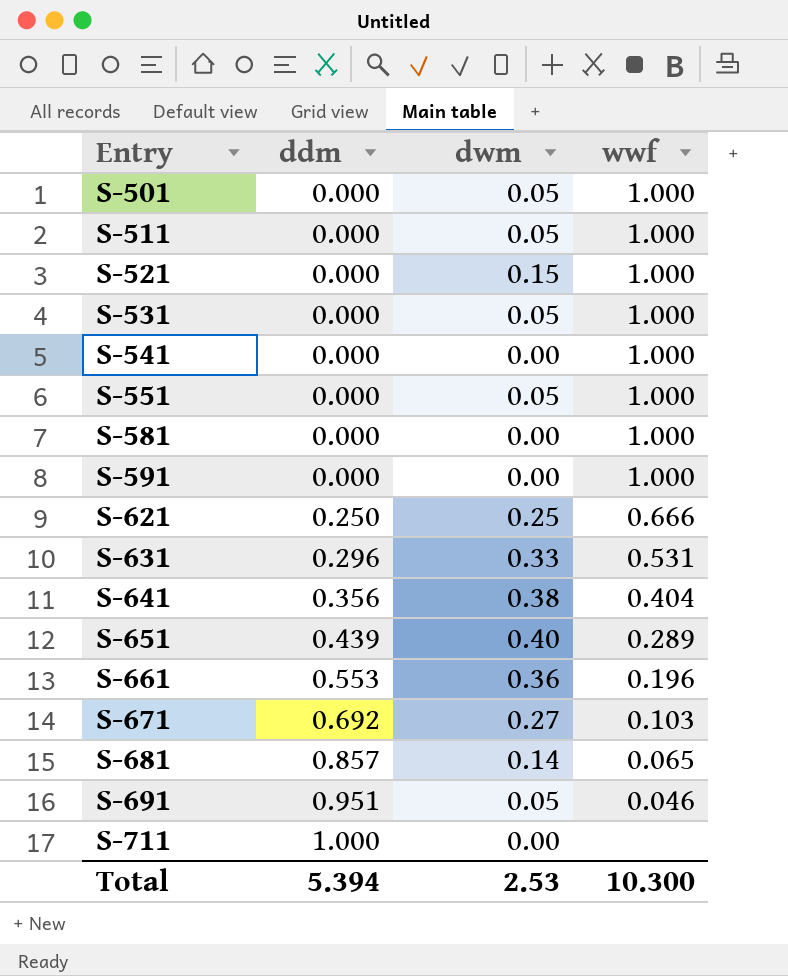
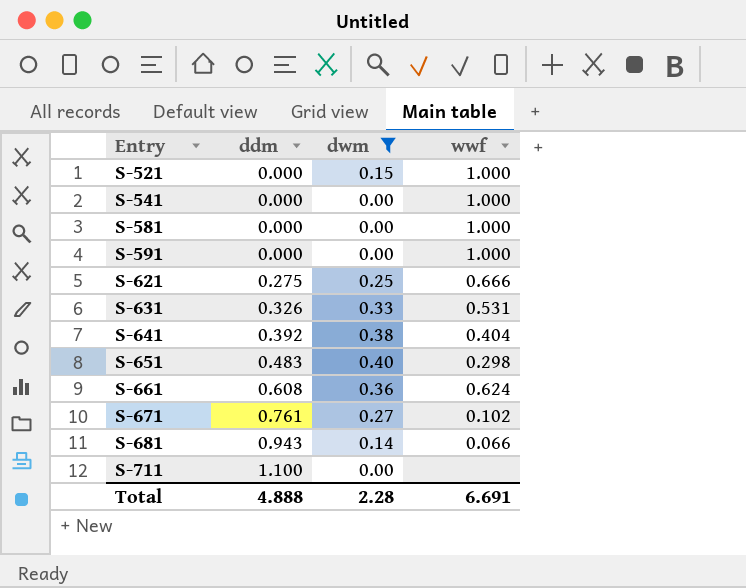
filter: none -> dwm != 0.05
S-621 | ddm: 0.250 -> 0.275
S-631 | ddm: 0.296 -> 0.326
S-641 | ddm: 0.356 -> 0.392
S-651 | ddm: 0.439 -> 0.483
S-651 | wwf: 0.289 -> 0.298
S-661 | ddm: 0.553 -> 0.608
S-661 | wwf: 0.196 -> 0.624
S-671 | ddm: 0.692 -> 0.761
S-671 | wwf: 0.103 -> 0.102
S-681 | ddm: 0.857 -> 0.943
S-681 | wwf: 0.065 -> 0.066
S-711 | ddm: 1.000 -> 1.100
Total | ddm: 5.394 -> 4.888
Total | dwm: 2.53 -> 2.28
Total | wwf: 10.300 -> 6.691

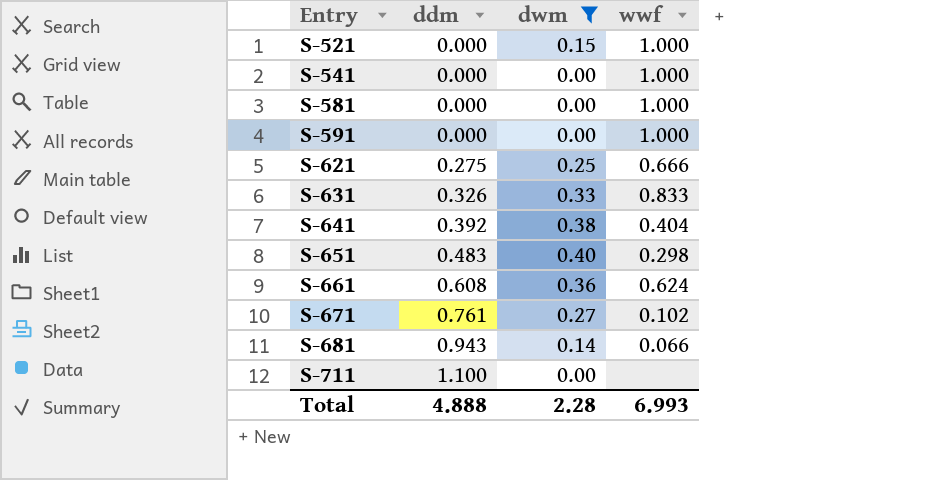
S-631 | wwf: 0.531 -> 0.833
Total | wwf: 6.691 -> 6.993

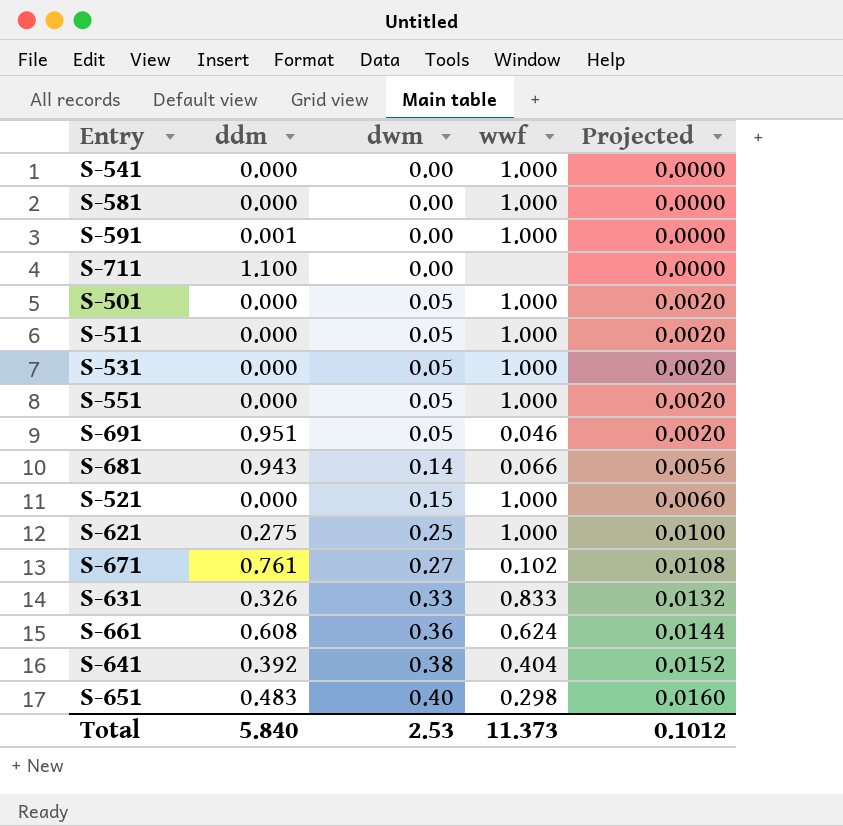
filter: dwm != 0.05 -> none
row order: Entry ascending -> dwm ascending
column Projected | formula: none -> [dwm] * 0.04
S-591 | ddm: 0.000 -> 0.001
S-621 | wwf: 0.666 -> 1.000
Total | ddm: 4.888 -> 5.840
Total | dwm: 2.28 -> 2.53
Total | wwf: 6.993 -> 11.373

